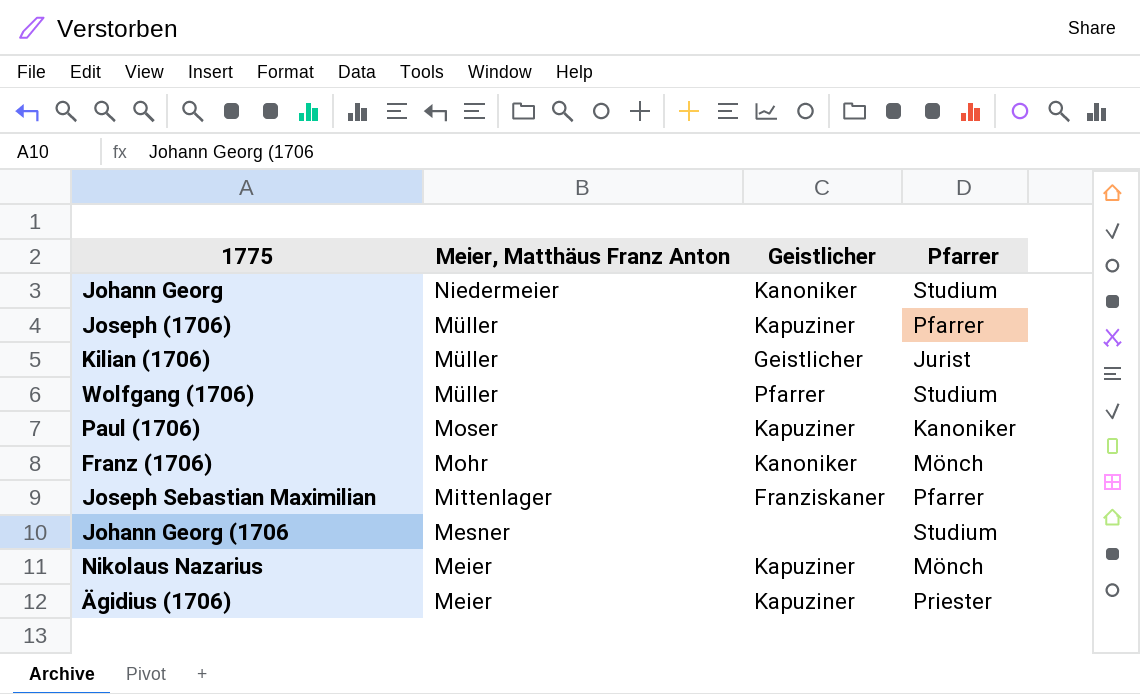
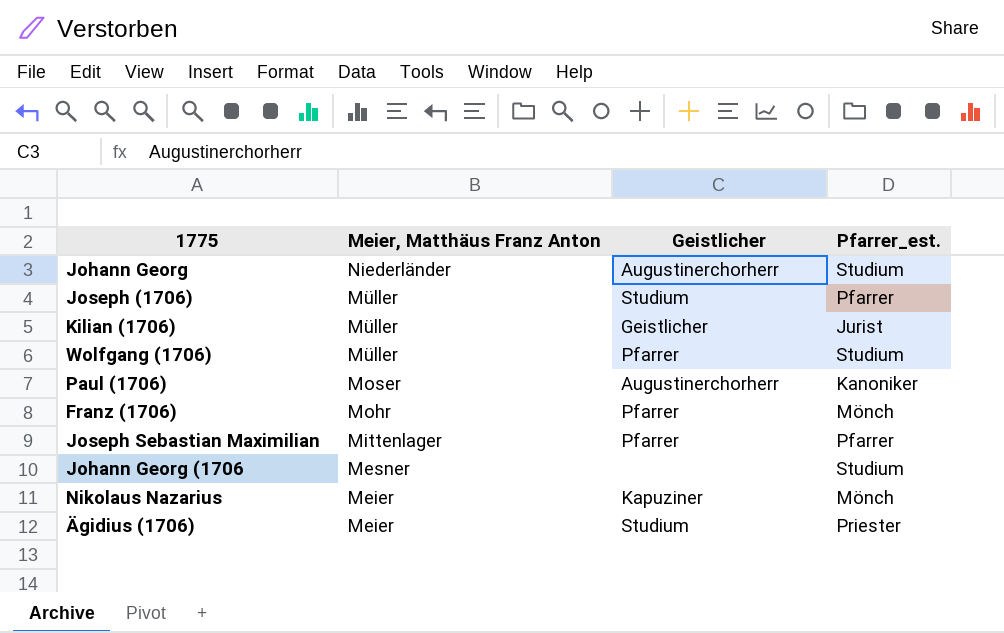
column name: Pfarrer -> Pfarrer_est.
Johann Georg | Meier, Matthäus Franz Anton: Niedermeier -> Niederländer
Johann Georg | Geistlicher: Kanoniker -> Augustinerchorherr
Joseph (1706) | Geistlicher: Kapuziner -> Studium
Paul (1706) | Geistlicher: Kapuziner -> Augustinerchorherr
Franz (1706) | Geistlicher: Kanoniker -> Pfarrer
Joseph Sebastian Maximilian | Geistlicher: Franziskaner -> Pfarrer
Ägidius (1706) | Geistlicher: Kapuziner -> Studium

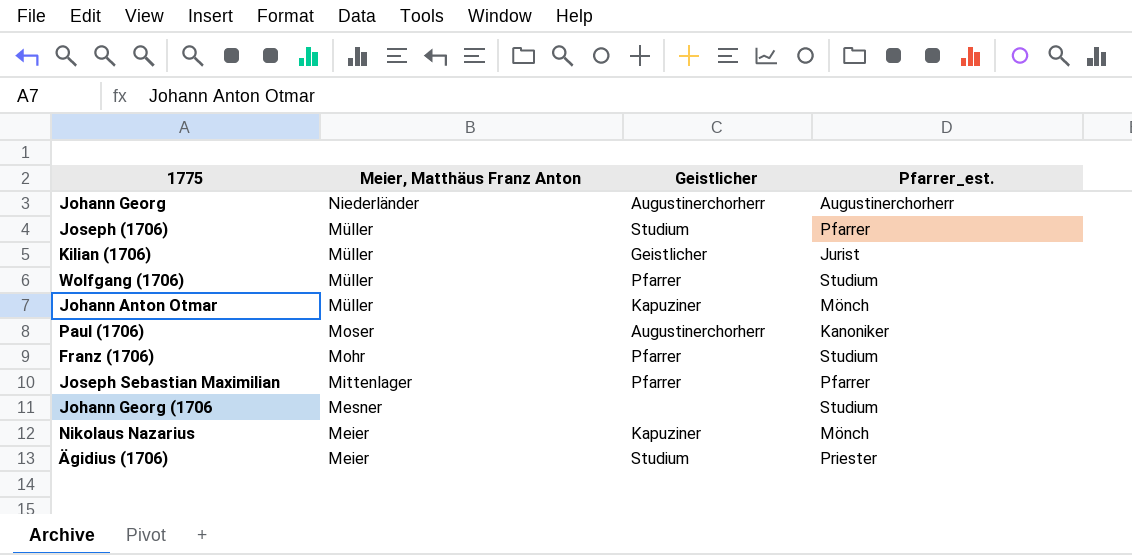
Johann Georg | Pfarrer_est.: Studium -> Augustinerchorherr
row Johann Anton Otmar: none -> Müller | Kapuziner | Mönch
Franz (1706) | Pfarrer_est.: Mönch -> Studium

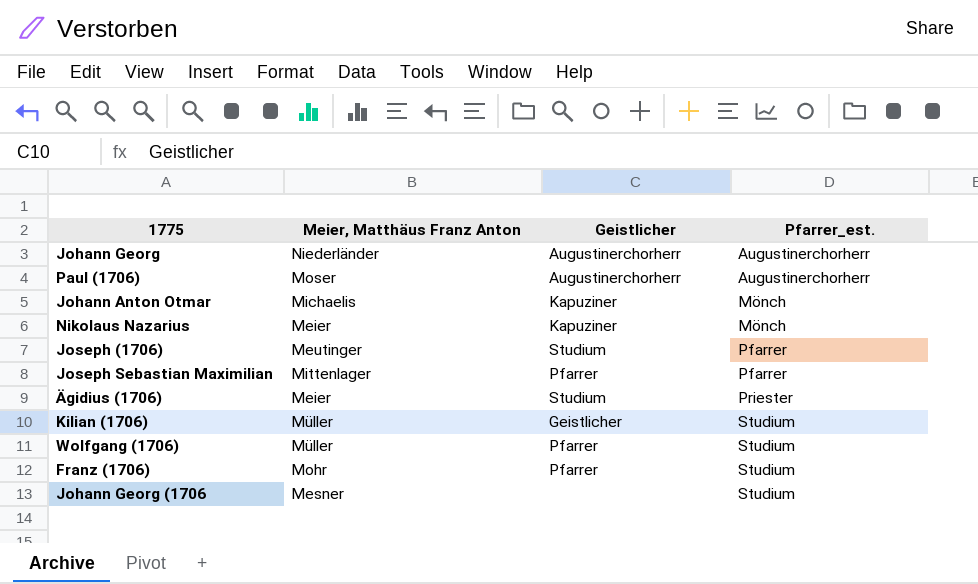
row order: Meier, Matthäus Franz Anton descending -> Pfarrer_est. ascending
Paul (1706) | Pfarrer_est.: Kanoniker -> Augustinerchorherr
Johann Anton Otmar | Meier, Matthäus Franz Anton: Müller -> Michaelis
Joseph (1706) | Meier, Matthäus Franz Anton: Müller -> Meutinger
Kilian (1706) | Pfarrer_est.: Jurist -> Studium

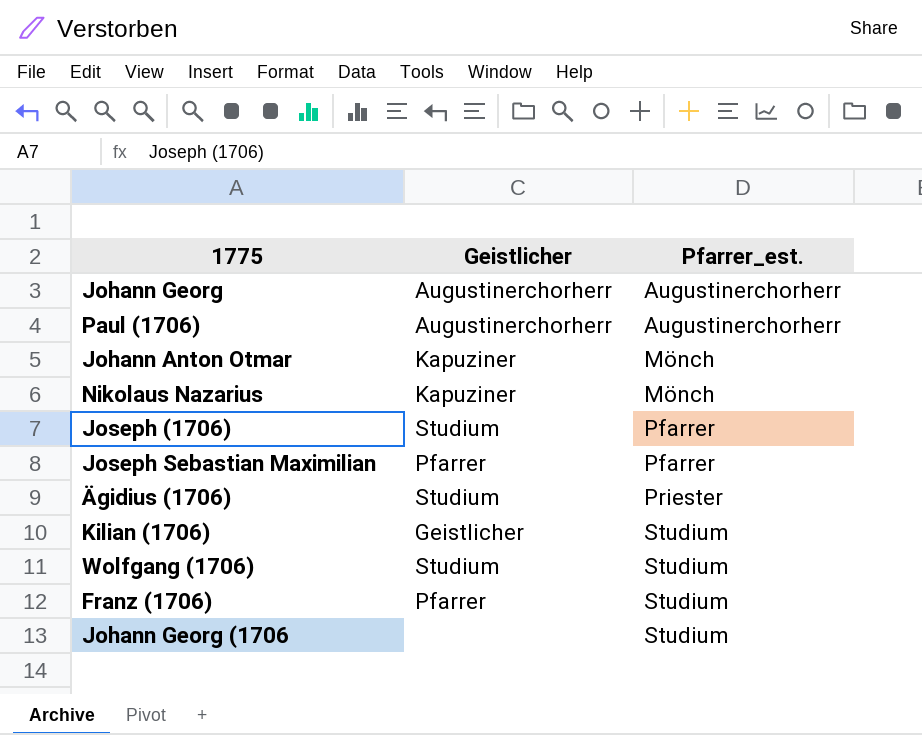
column Meier, Matthäus Franz Anton | position: 2 -> none
Wolfgang (1706) | Geistlicher: Pfarrer -> Studium

